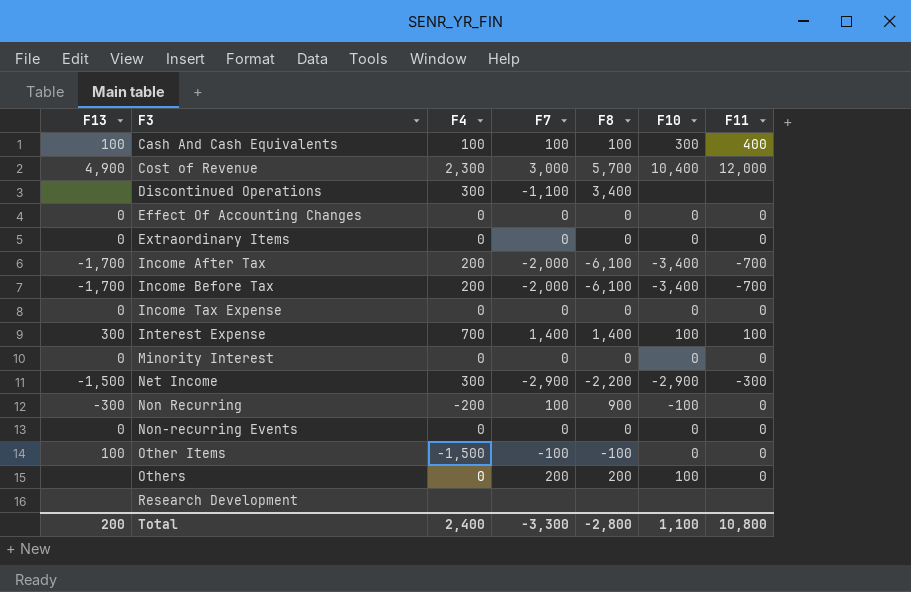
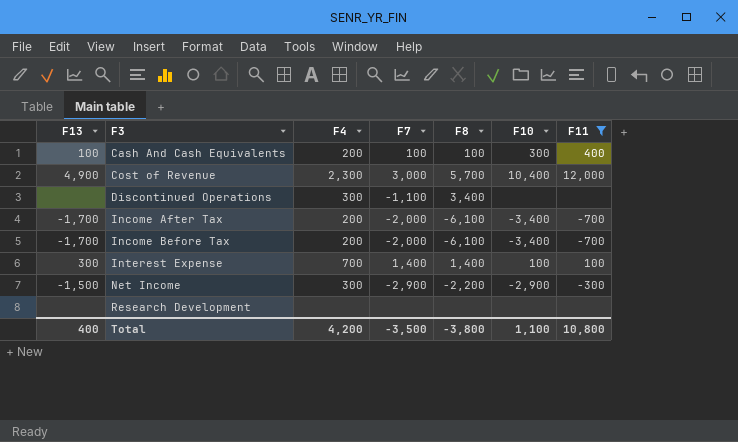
filter: none -> F11 != 0
Cash And Cash Equivalents | F4: 100 -> 200
Total | F13: 200 -> 400
Total | F4: 2,400 -> 4,200
Total | F7: -3,300 -> -3,500
Total | F8: -2,800 -> -3,800

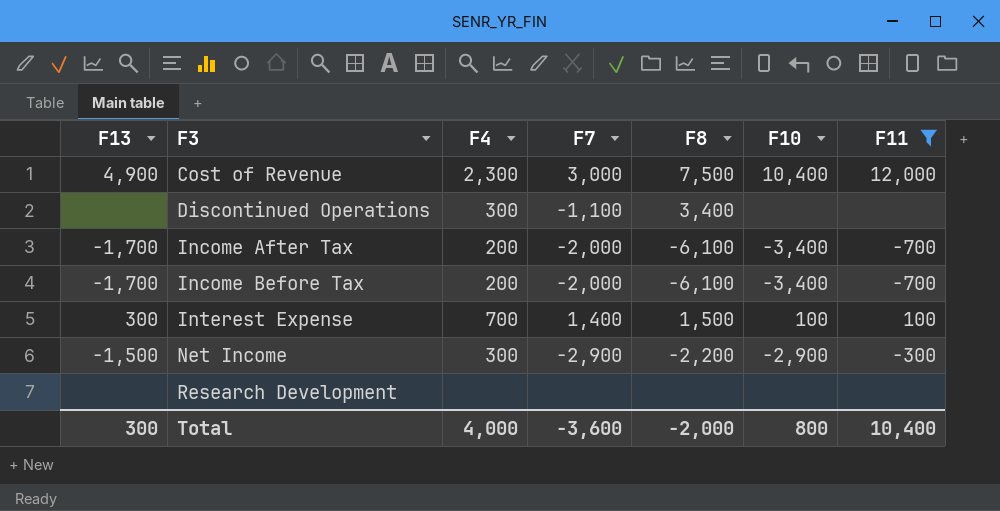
row Cash And Cash Equivalents: 100 | 200 | 100 | 100 | 300 | 400 -> none
Cost of Revenue | F8: 5,700 -> 7,500
Interest Expense | F8: 1,400 -> 1,500
Total | F13: 400 -> 300
Total | F4: 4,200 -> 4,000
Total | F7: -3,500 -> -3,600
Total | F8: -3,800 -> -2,000
Total | F10: 1,100 -> 800
Total | F11: 10,800 -> 10,400

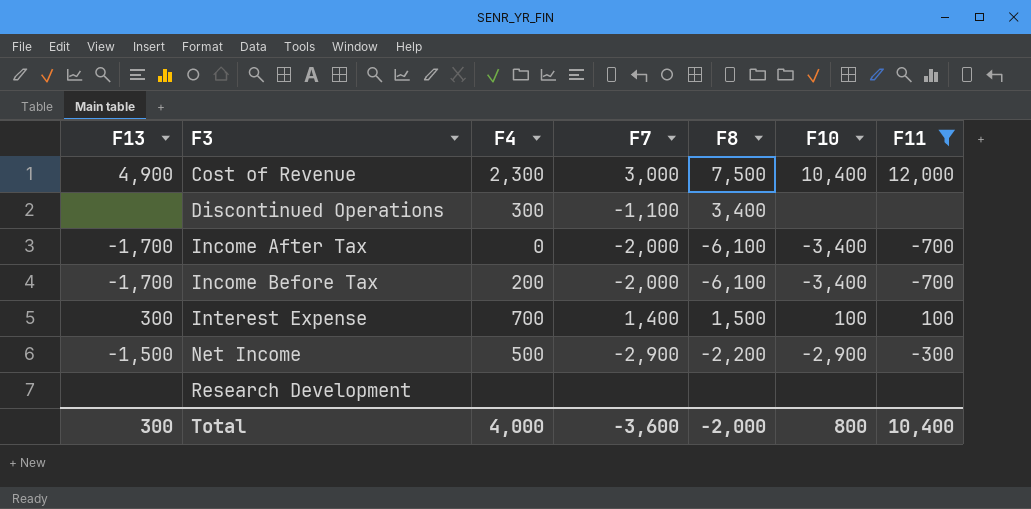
Income After Tax | F4: 200 -> 0
Net Income | F4: 300 -> 500

